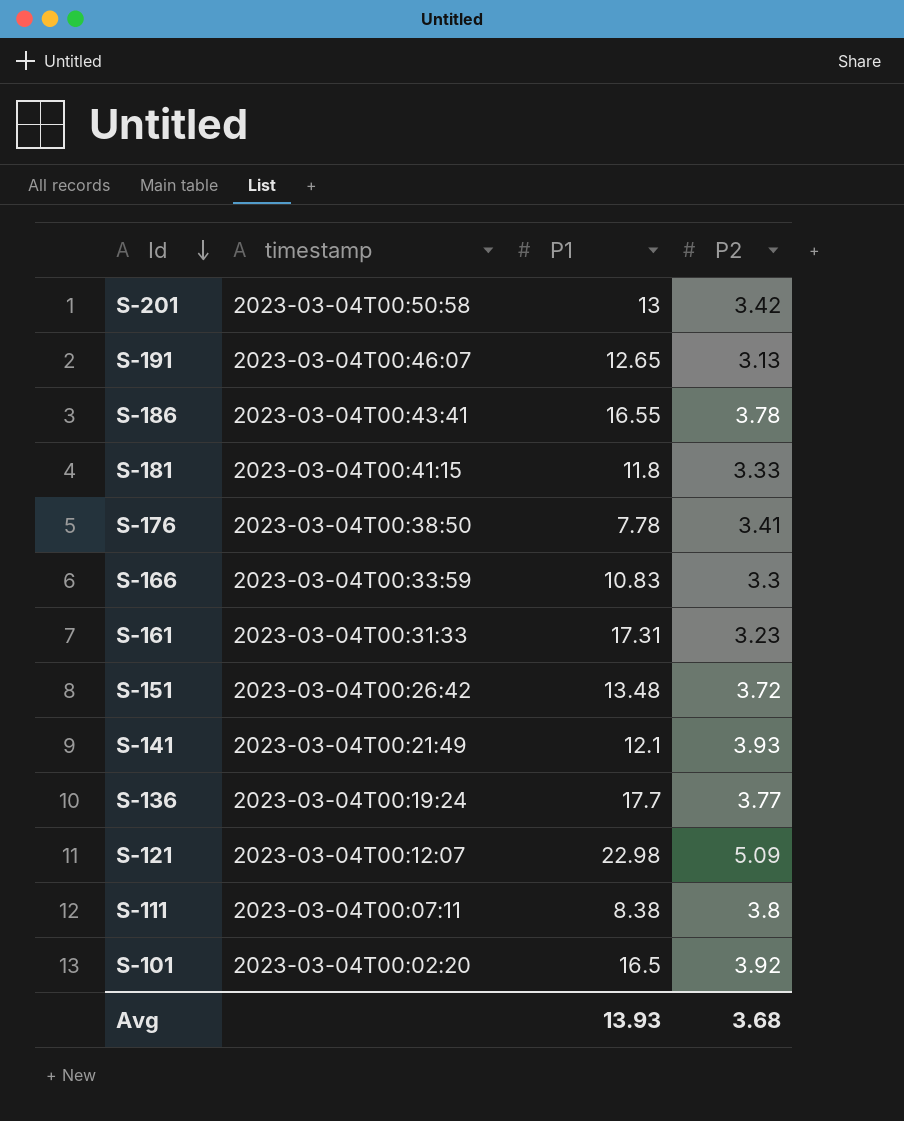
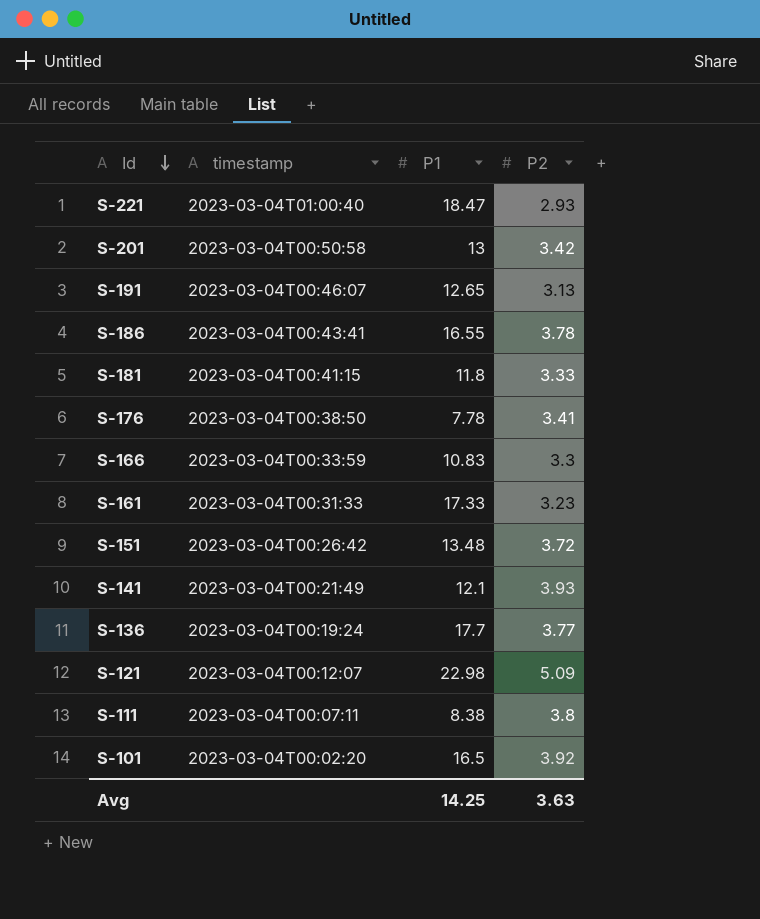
row S-221: none -> 2023-03-04T01:00:40 | 18.47 | 2.93
S-161 | P1: 17.31 -> 17.33
Avg | P1: 13.93 -> 14.25
Avg | P2: 3.68 -> 3.63

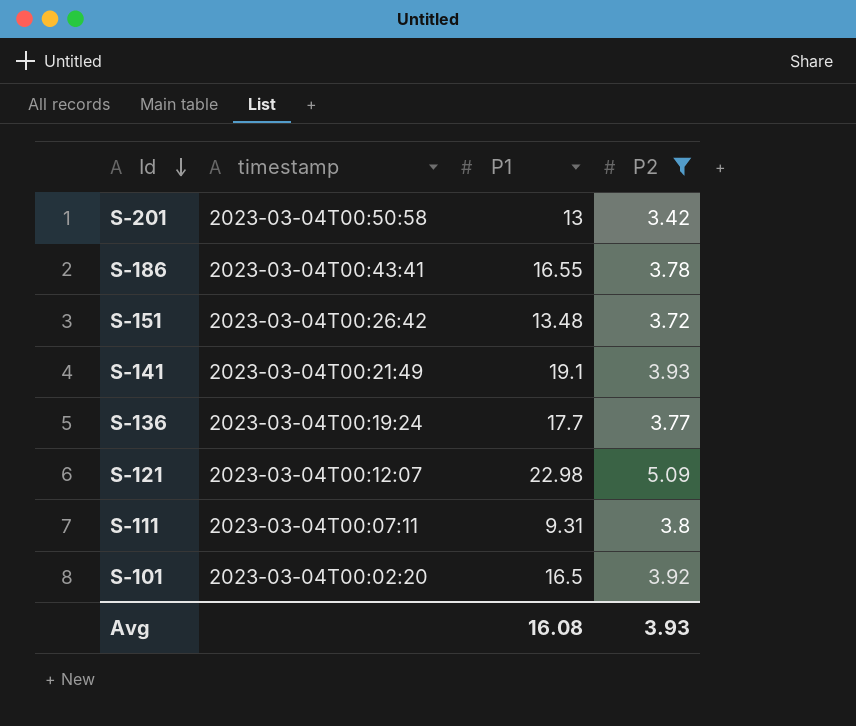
filter: none -> P2 >= 3.42
S-141 | P1: 12.1 -> 19.1
S-111 | P1: 8.38 -> 9.31
Avg | P1: 14.25 -> 16.08
Avg | P2: 3.63 -> 3.93

